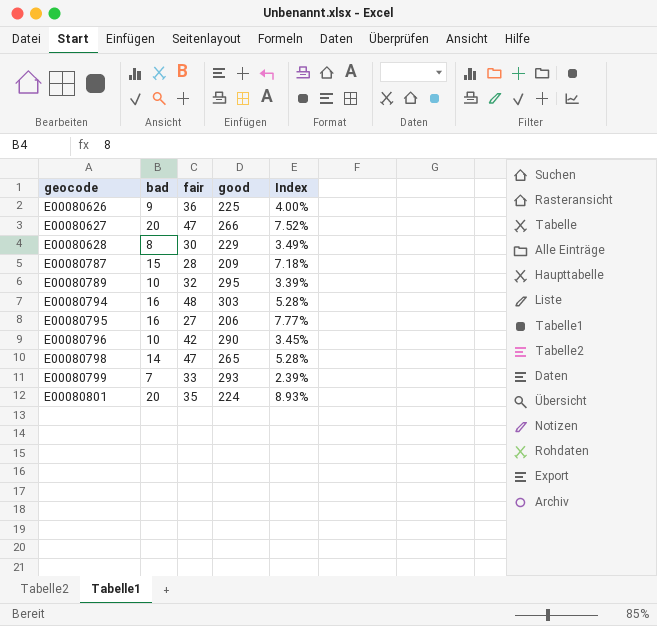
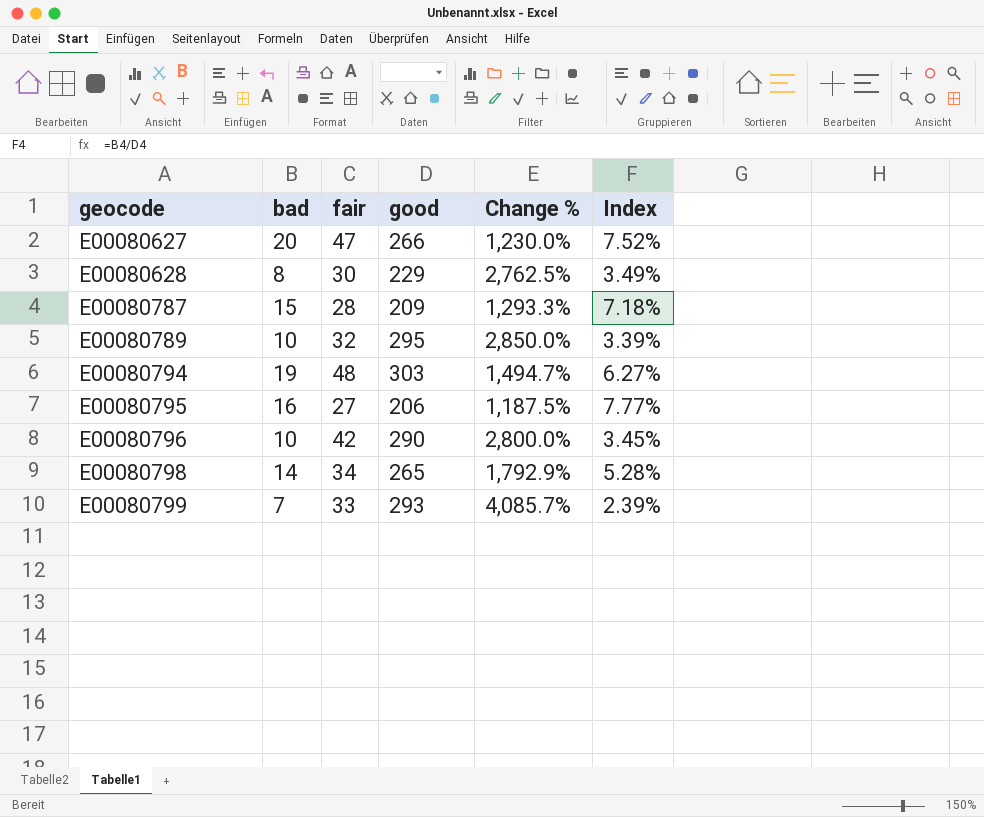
column Change % | formula: none -> ([good] - [bad]) / [bad]
row E00080626: 9 | 36 | 225 | 4.00% -> none
row E00080801: 20 | 35 | 224 | 8.93% -> none
E00080794 | bad: 16 -> 19
E00080794 | Index: 5.28% -> 6.27%
E00080798 | fair: 47 -> 34

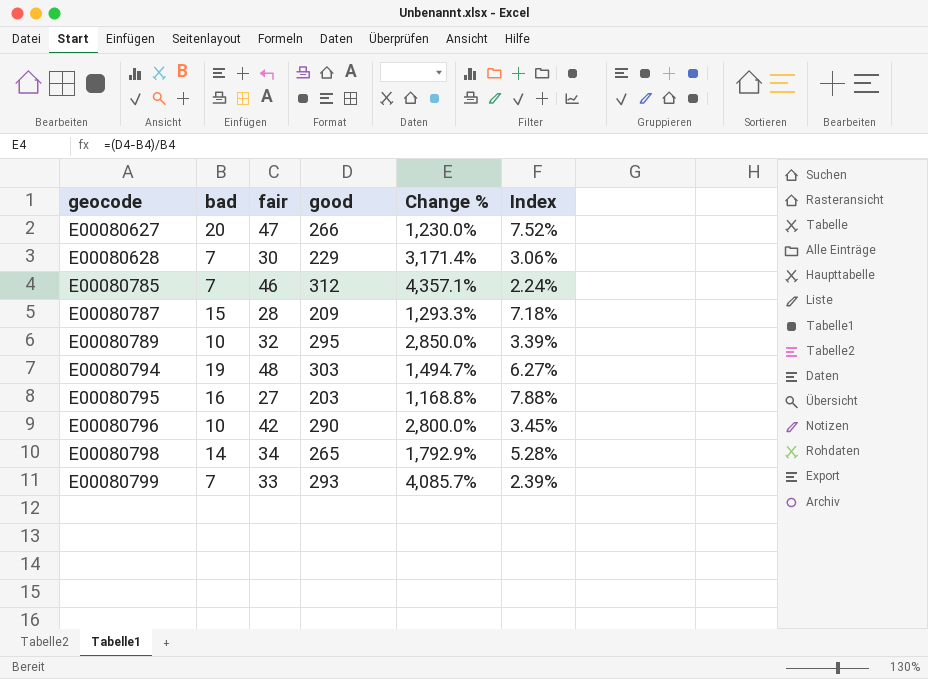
E00080628 | bad: 8 -> 7
E00080628 | Change %: 2,762.5% -> 3,171.4%
E00080628 | Index: 3.49% -> 3.06%
row E00080785: none -> 7 | 46 | 312 | 4,357.1% | 2.24%
E00080795 | good: 206 -> 203
E00080795 | Change %: 1,187.5% -> 1,168.8%
E00080795 | Index: 7.77% -> 7.88%

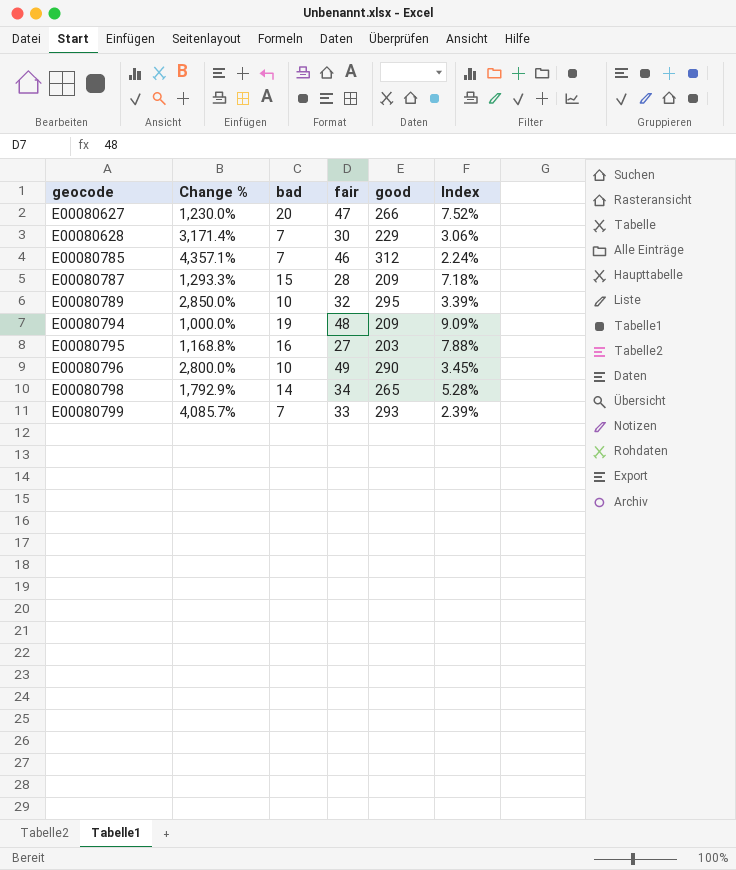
column Change % | position: 5 -> 2
E00080794 | Change %: 1,494.7% -> 1,000.0%
E00080794 | good: 303 -> 209
E00080794 | Index: 6.27% -> 9.09%
E00080796 | fair: 42 -> 49

